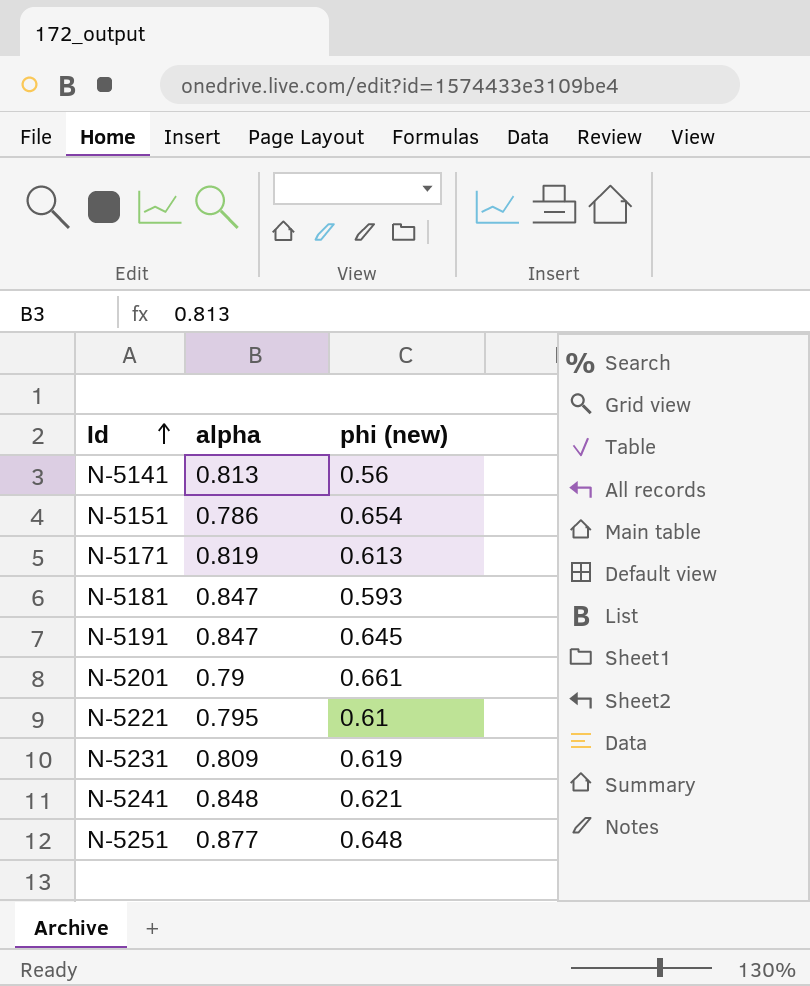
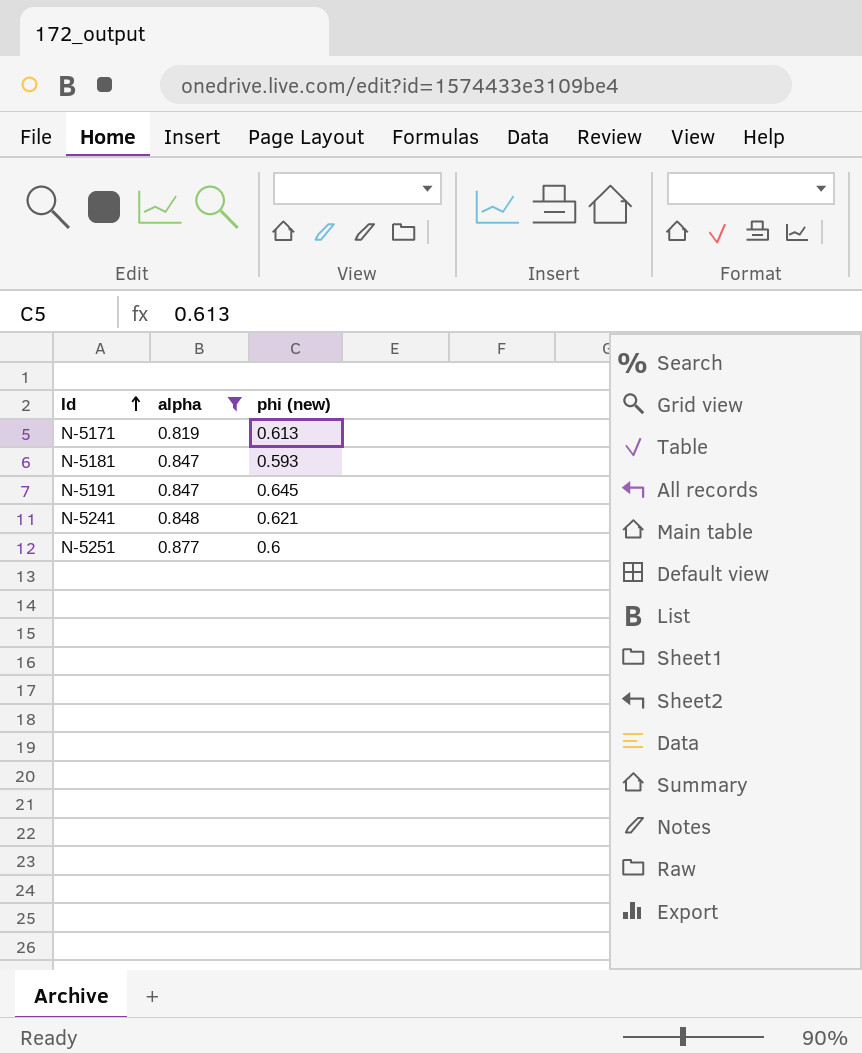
filter: none -> alpha >= 0.819
N-5251 | phi (new): 0.648 -> 0.6

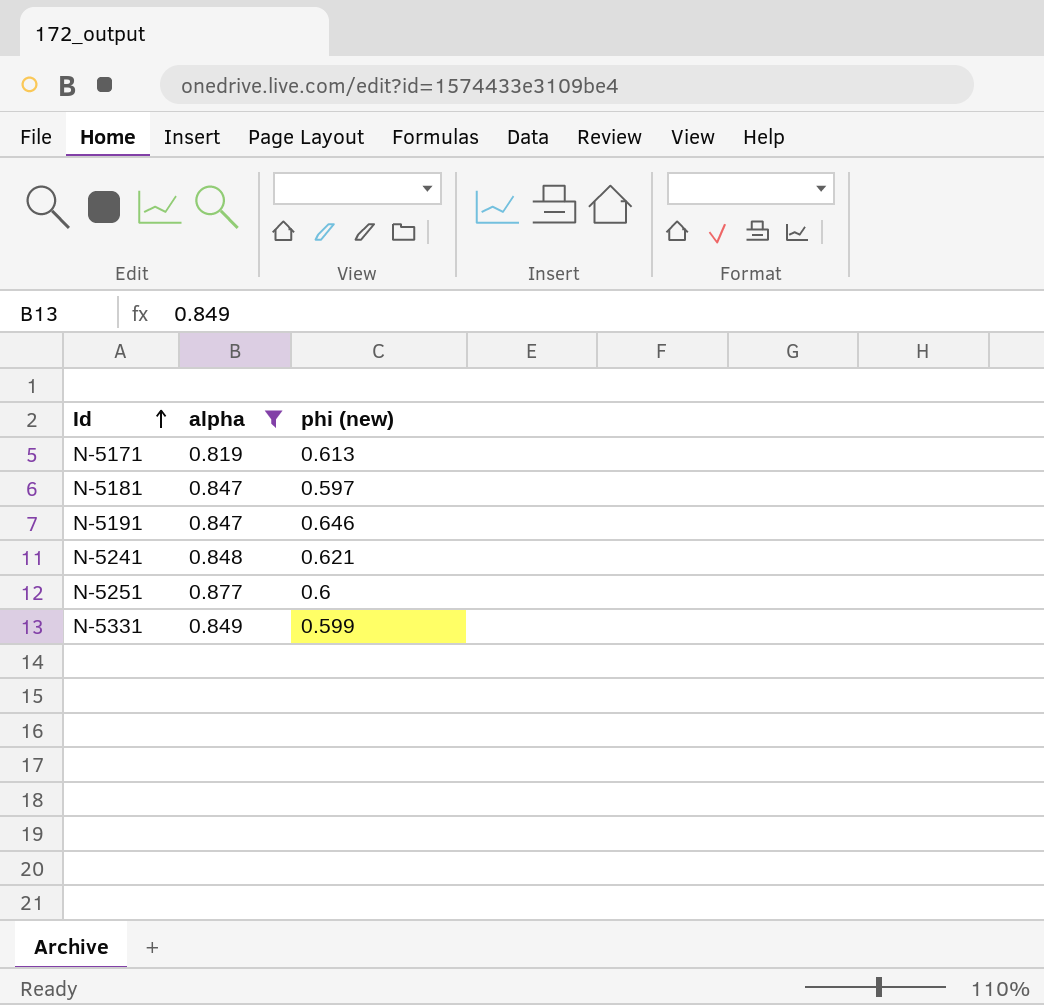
N-5181 | phi (new): 0.593 -> 0.597
N-5191 | phi (new): 0.645 -> 0.646
row N-5331: none -> 0.849 | 0.599

